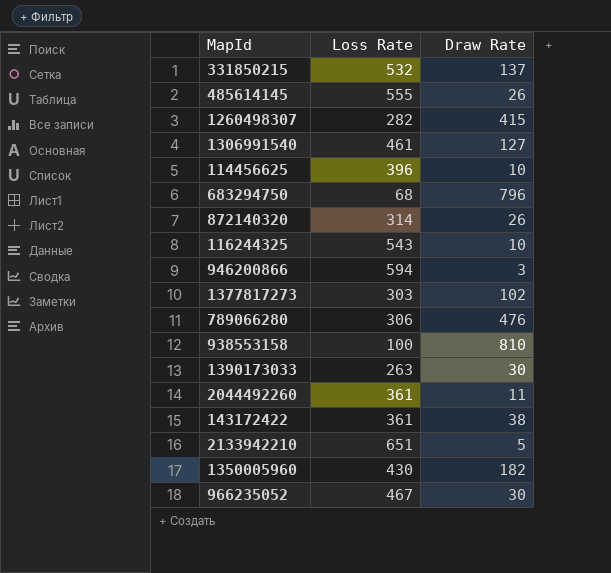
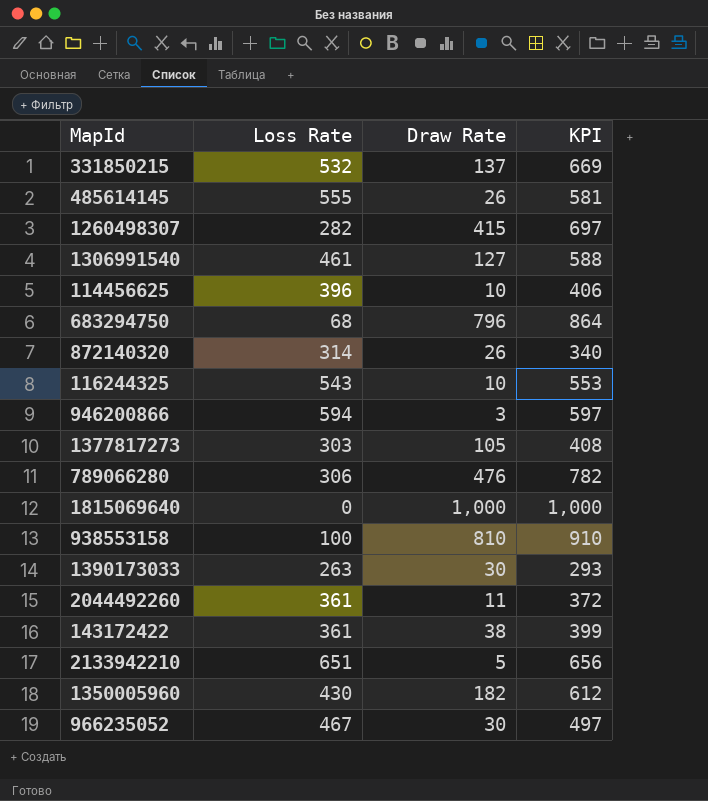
column KPI | formula: none -> [Loss Rate] + [Draw Rate]
1377817273 | Draw Rate: 102 -> 105
row 1815069640: none -> 0 | 1,000 | 1,000

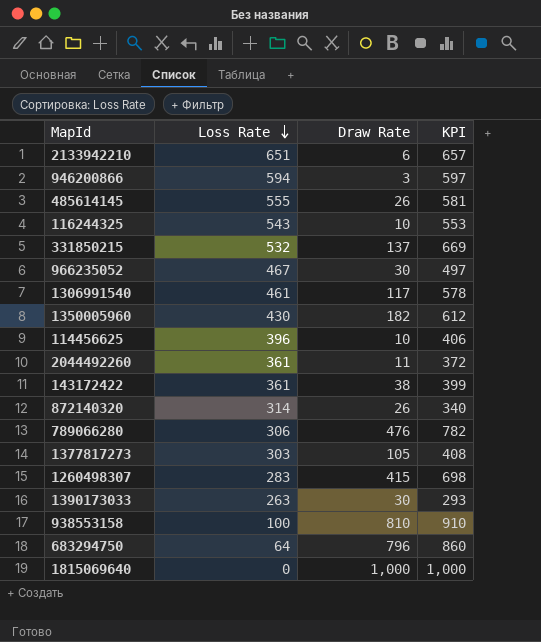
row order: none -> Loss Rate descending
2133942210 | Draw Rate: 5 -> 6
2133942210 | KPI: 656 -> 657
1306991540 | Draw Rate: 127 -> 117
1306991540 | KPI: 588 -> 578
1260498307 | Loss Rate: 282 -> 283
1260498307 | KPI: 697 -> 698
683294750 | Loss Rate: 68 -> 64
683294750 | KPI: 864 -> 860

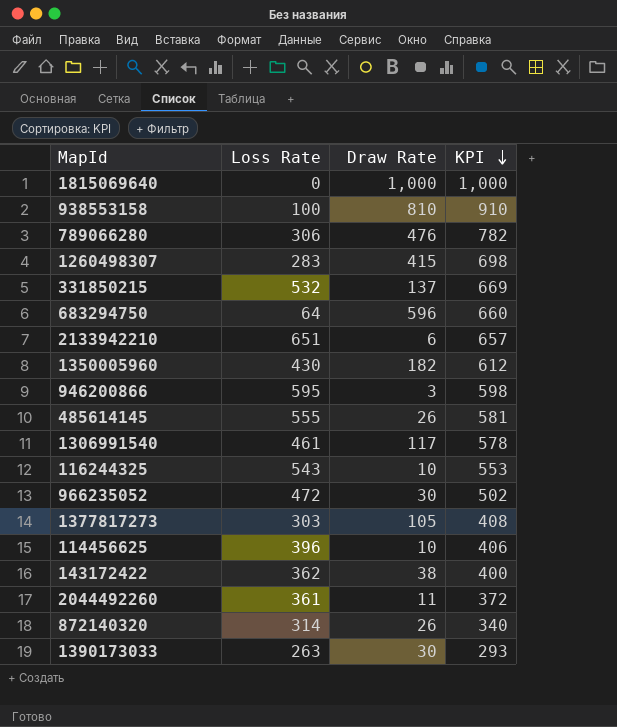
row order: Loss Rate descending -> KPI descending
683294750 | Draw Rate: 796 -> 596
683294750 | KPI: 860 -> 660
946200866 | Loss Rate: 594 -> 595
946200866 | KPI: 597 -> 598
966235052 | Loss Rate: 467 -> 472
966235052 | KPI: 497 -> 502
143172422 | Loss Rate: 361 -> 362
143172422 | KPI: 399 -> 400

